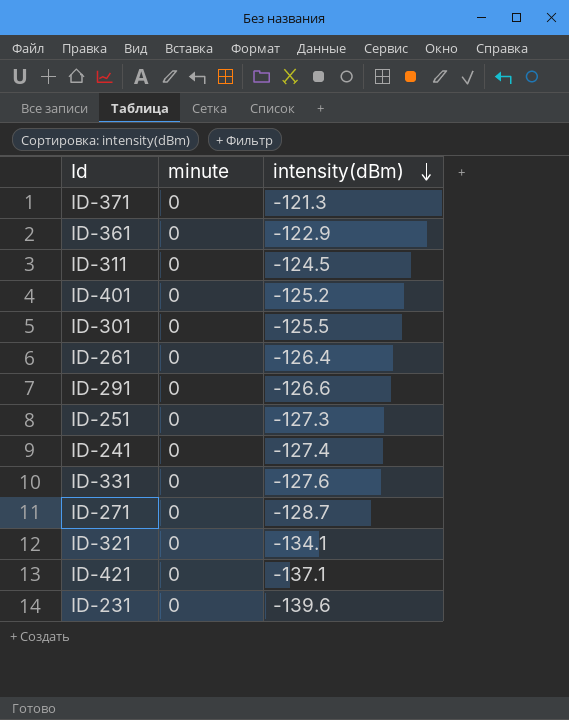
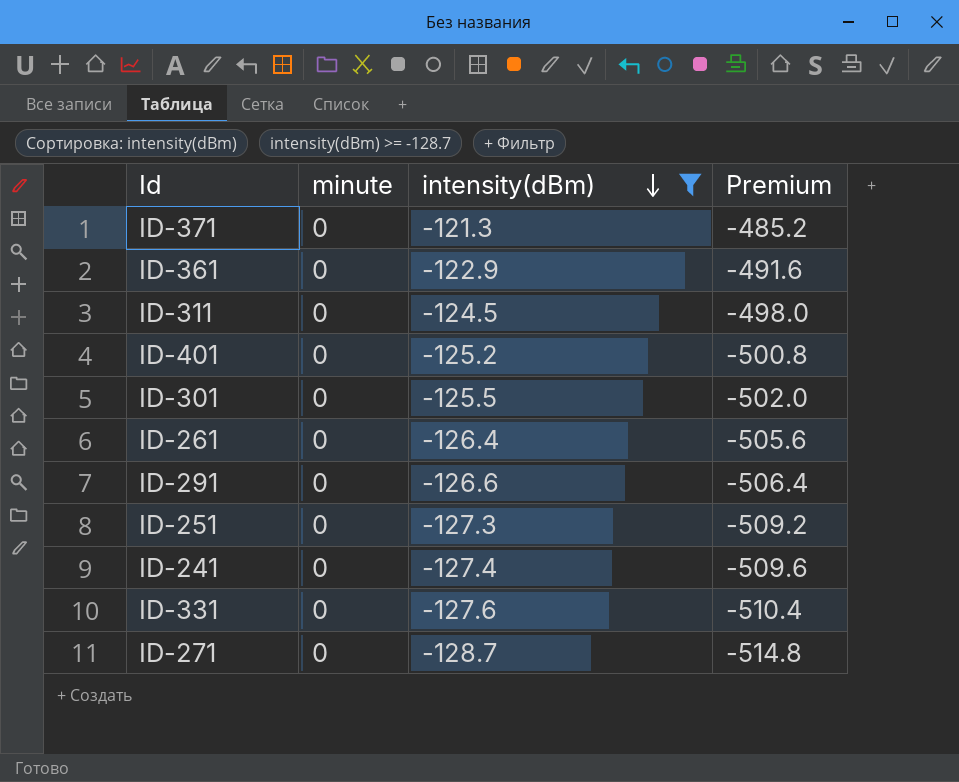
filter: none -> intensity(dBm) >= -128.7
column Premium | formula: none -> [intensity(dBm)] * 4

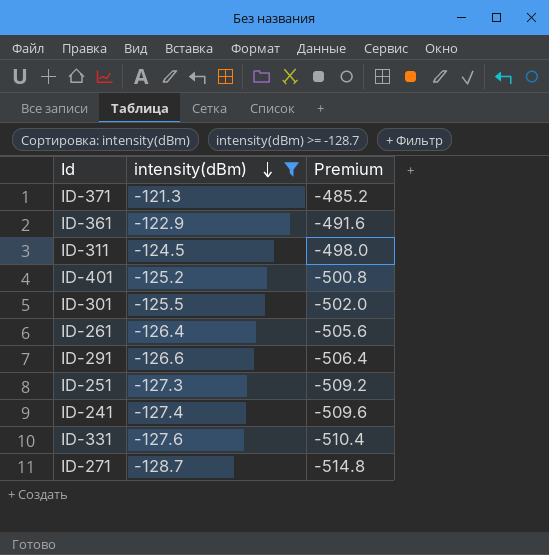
column minute | position: 2 -> none

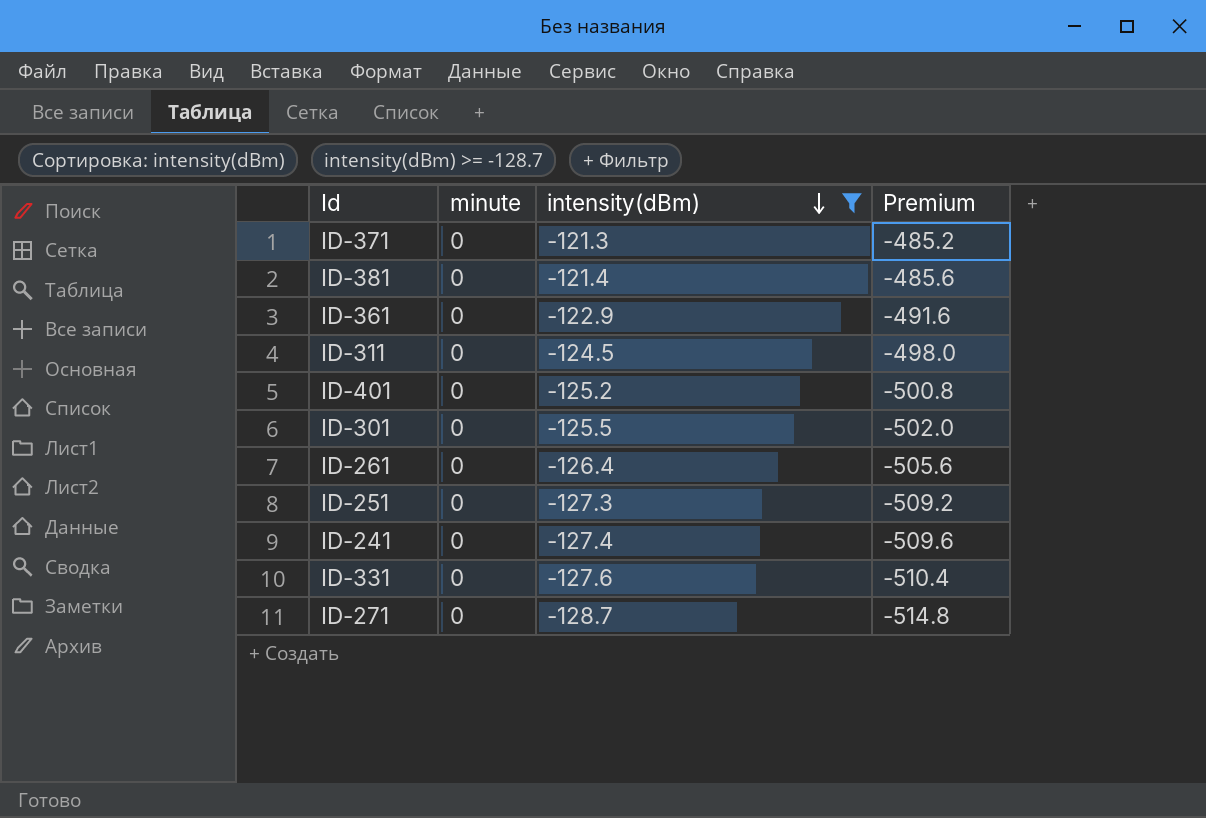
column minute | position: none -> 2
row ID-291: -126.6 | -506.4 -> none
row ID-381: none -> 0 | -121.4 | -485.6

